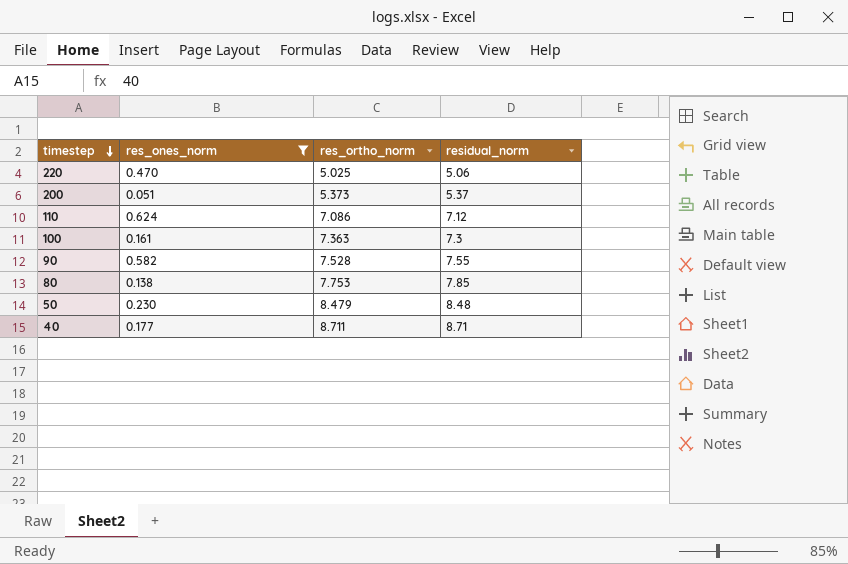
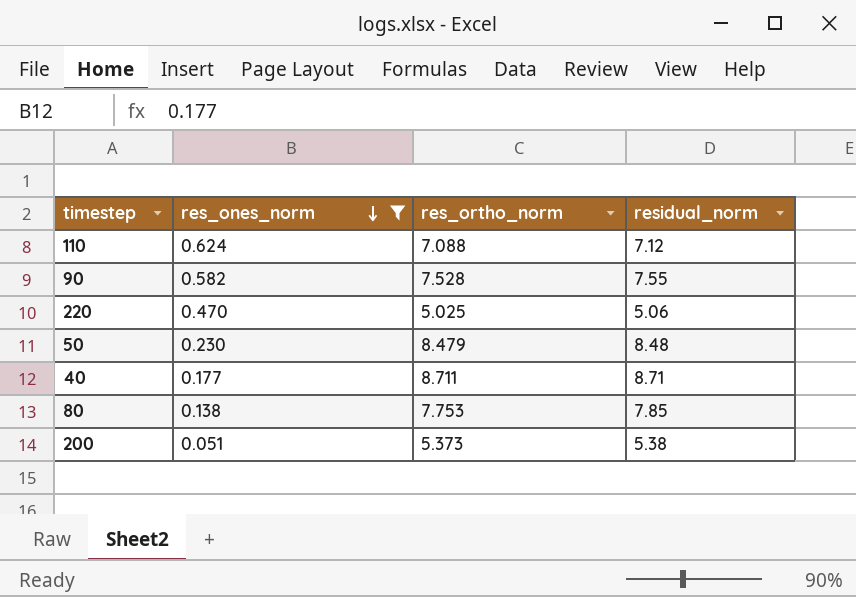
row order: timestep descending -> res_ones_norm descending
row 100: 0.161 | 7.363 | 7.3 -> none
110 | res_ortho_norm: 7.086 -> 7.088
200 | residual_norm: 5.37 -> 5.38

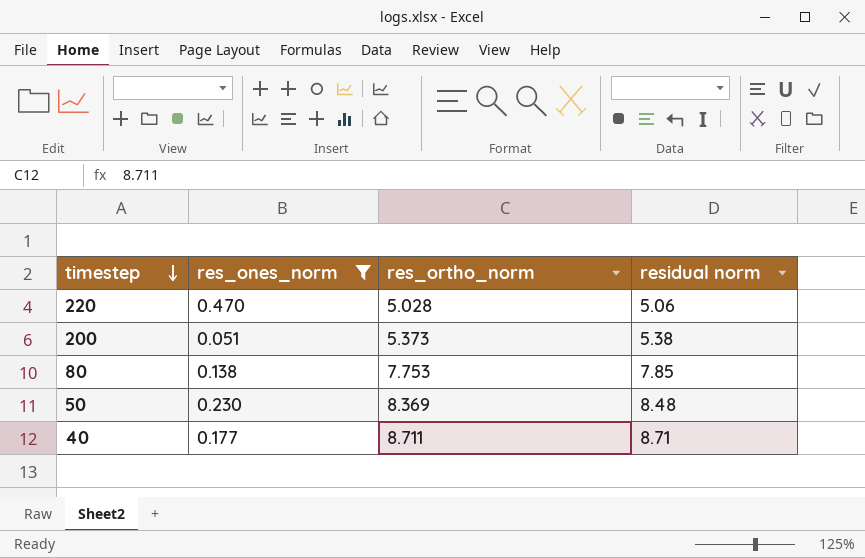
row order: res_ones_norm descending -> timestep descending
column name: residual_norm -> residual norm
row 110: 0.624 | 7.088 | 7.12 -> none
row 90: 0.582 | 7.528 | 7.55 -> none
220 | res_ortho_norm: 5.025 -> 5.028
50 | res_ortho_norm: 8.479 -> 8.369

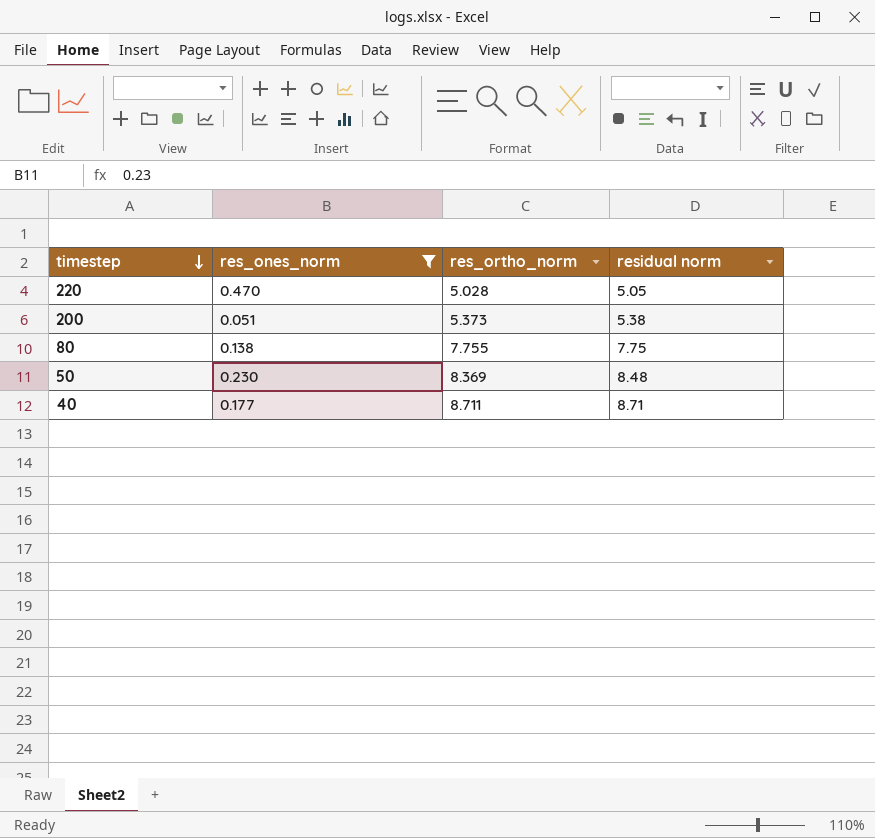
220 | residual norm: 5.06 -> 5.05
80 | res_ortho_norm: 7.753 -> 7.755
80 | residual norm: 7.85 -> 7.75

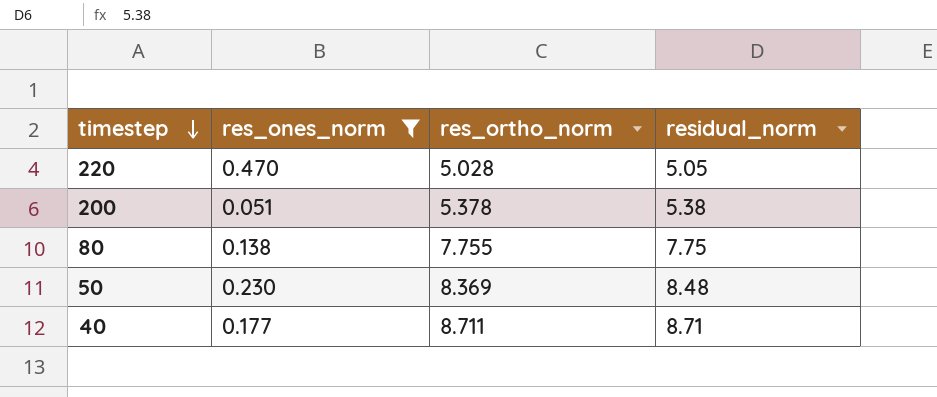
column name: residual norm -> residual_norm
200 | res_ortho_norm: 5.373 -> 5.378

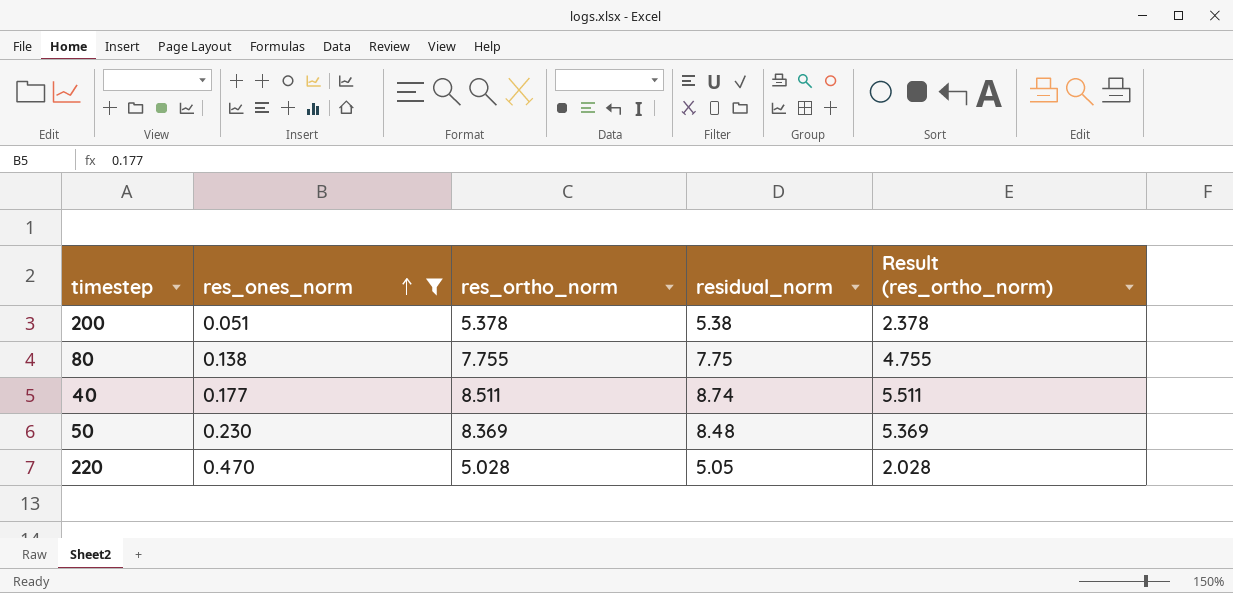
row order: timestep descending -> res_ones_norm ascending
column Result (res_ortho_norm) | formula: none -> [res_ortho_norm] - 3
40 | res_ortho_norm: 8.711 -> 8.511
40 | residual_norm: 8.71 -> 8.74

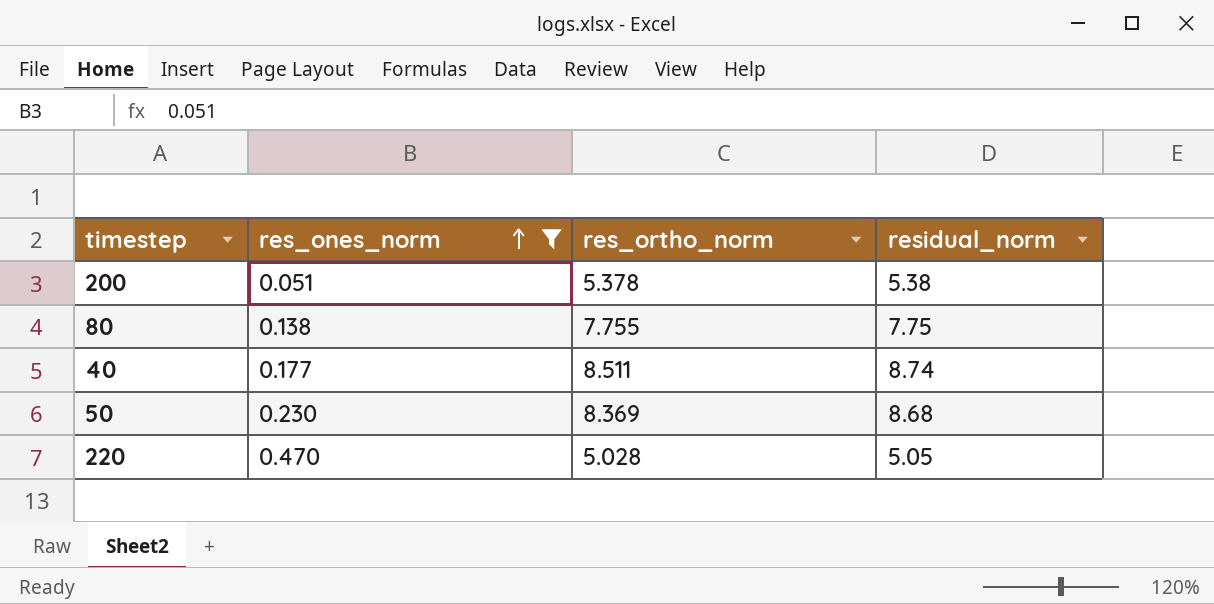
column Result (res_ortho_norm) | formula: [res_ortho_norm] - 3 -> none
50 | residual_norm: 8.48 -> 8.68

